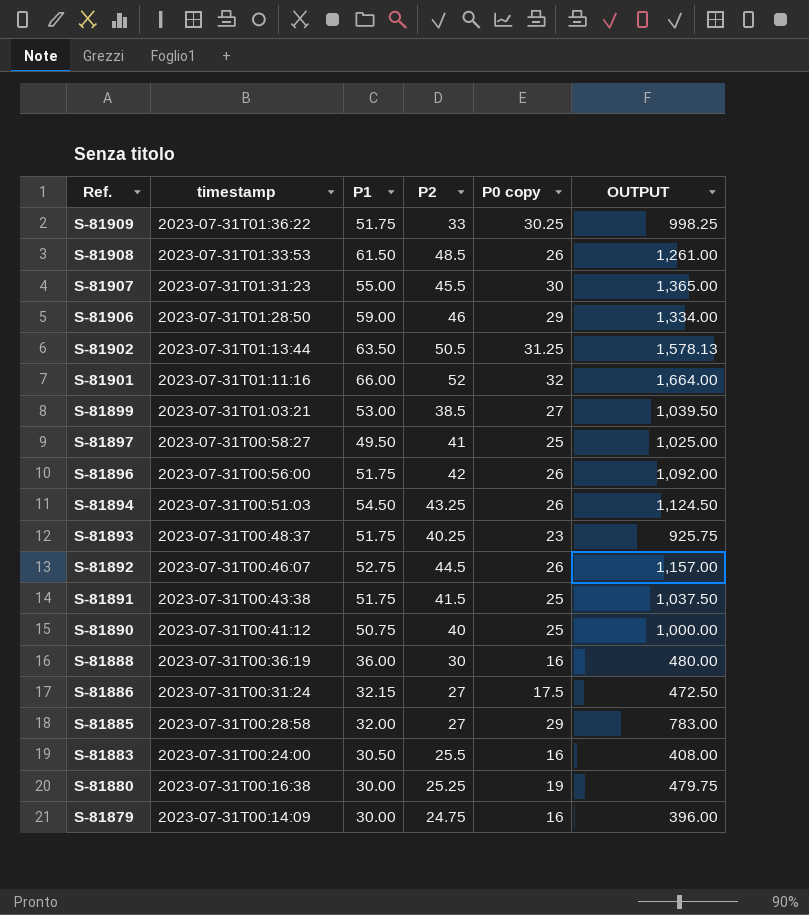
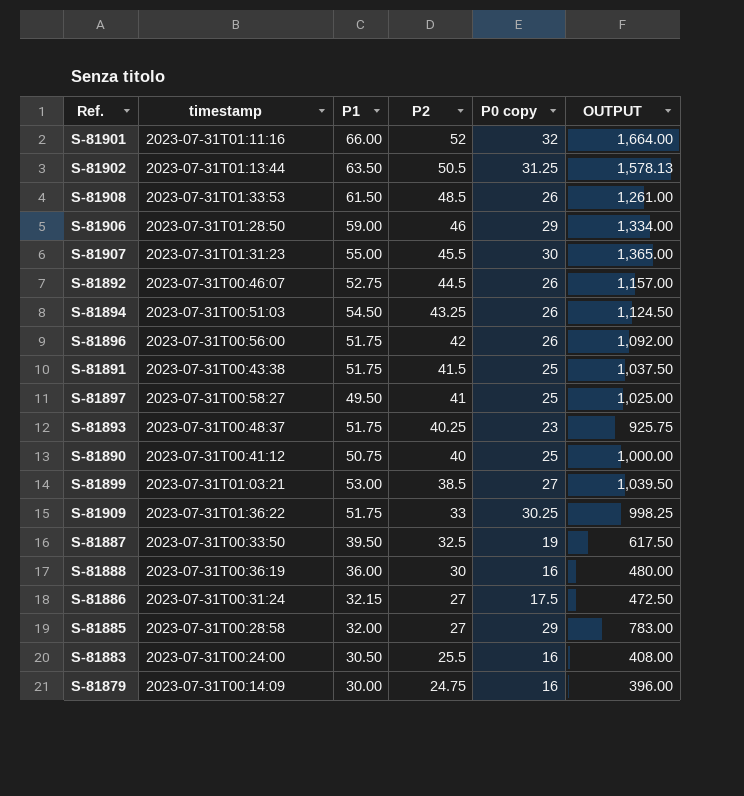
row order: Ref. descending -> P2 descending
row S-81880: 2023-07-31T00:16:38 | 30.00 | 25.25 | 19 | 479.75 -> none
row S-81887: none -> 2023-07-31T00:33:50 | 39.50 | 32.5 | 19 | 617.50

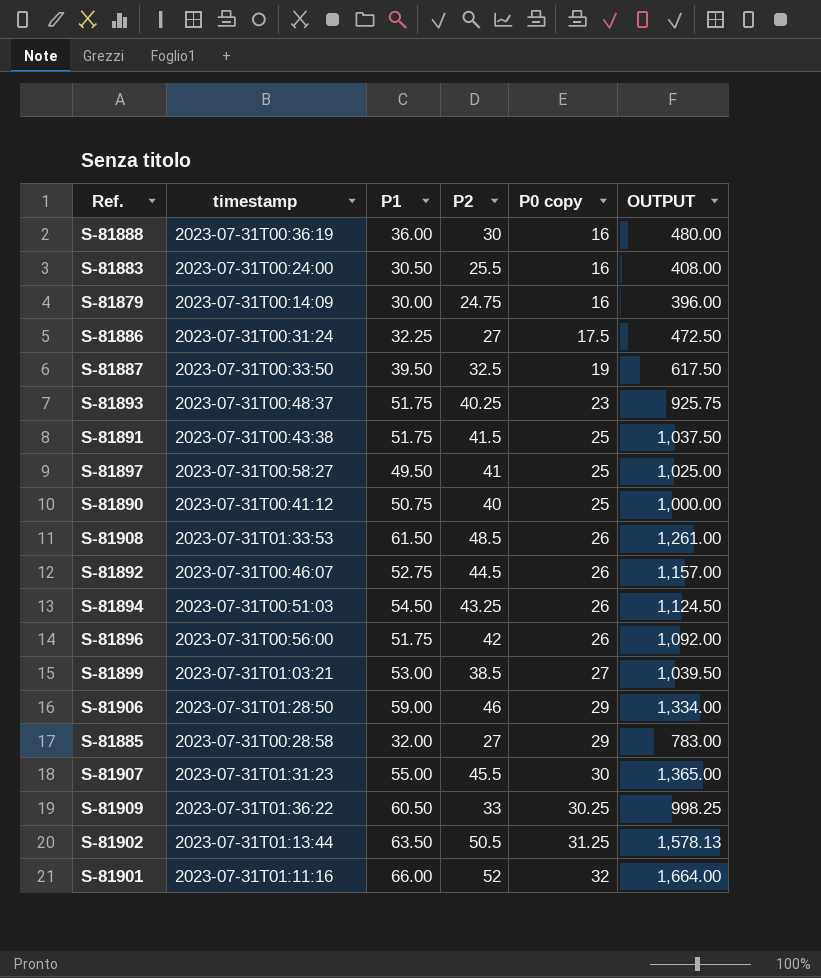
row order: P2 descending -> P0 copy ascending
S-81886 | P1: 32.15 -> 32.25
S-81909 | P1: 51.75 -> 60.50

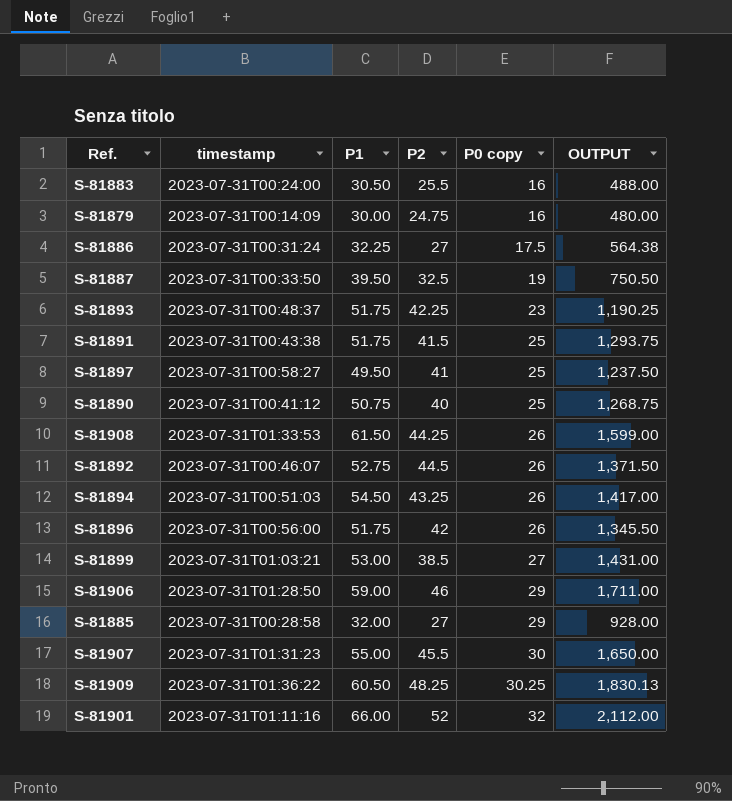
column OUTPUT | formula: [P2] * [P0 copy] -> [P1] * [P0 copy]
row S-81888: 2023-07-31T00:36:19 | 36.00 | 30 | 16 | 480.00 -> none
row S-81902: 2023-07-31T01:13:44 | 63.50 | 50.5 | 31.25 | 1,578.13 -> none
S-81893 | P2: 40.25 -> 42.25
S-81908 | P2: 48.5 -> 44.25
S-81909 | P2: 33 -> 48.25

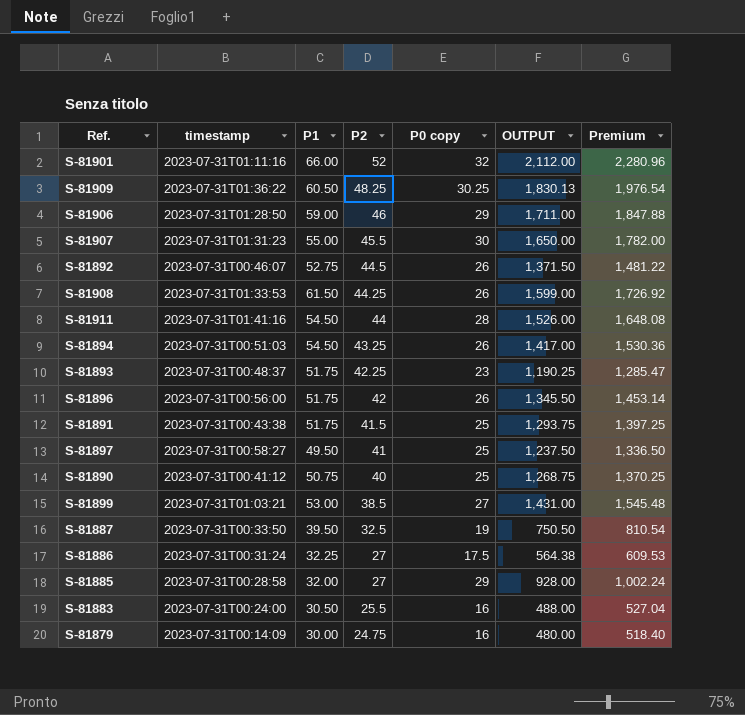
row order: P0 copy ascending -> P2 descending
column Premium | formula: none -> [OUTPUT] * 1.08
row S-81911: none -> 2023-07-31T01:41:16 | 54.50 | 44 | 28 | 1,526.00 | 1,648.08

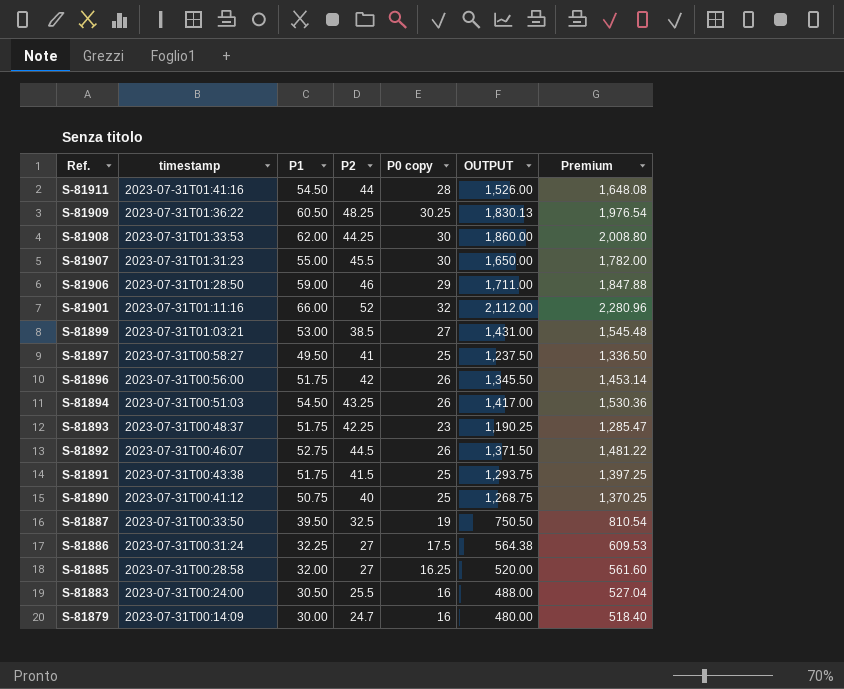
row order: P2 descending -> Ref. descending
S-81908 | P1: 61.50 -> 62.00
S-81908 | P0 copy: 26 -> 30
S-81908 | OUTPUT: 1,599.00 -> 1,860.00
S-81908 | Premium: 1,726.92 -> 2,008.80
S-81885 | P0 copy: 29 -> 16.25
S-81885 | OUTPUT: 928.00 -> 520.00
S-81885 | Premium: 1,002.24 -> 561.60
S-81879 | P2: 24.75 -> 24.7

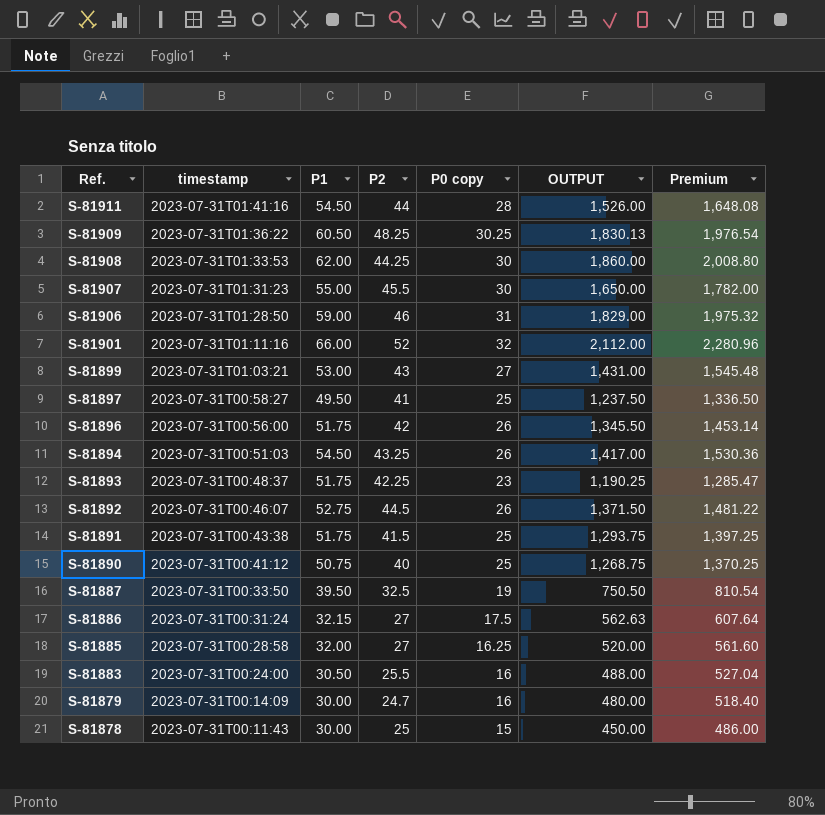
S-81906 | P0 copy: 29 -> 31
S-81906 | OUTPUT: 1,711.00 -> 1,829.00
S-81906 | Premium: 1,847.88 -> 1,975.32
S-81899 | P2: 38.5 -> 43
S-81886 | P1: 32.25 -> 32.15
S-81886 | OUTPUT: 564.38 -> 562.63
S-81886 | Premium: 609.53 -> 607.64
row S-81878: none -> 2023-07-31T00:11:43 | 30.00 | 25 | 15 | 450.00 | 486.00

